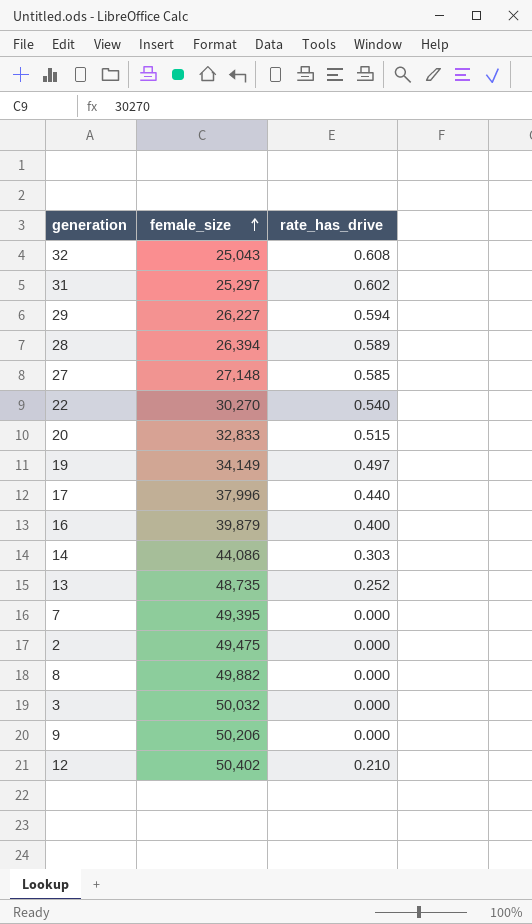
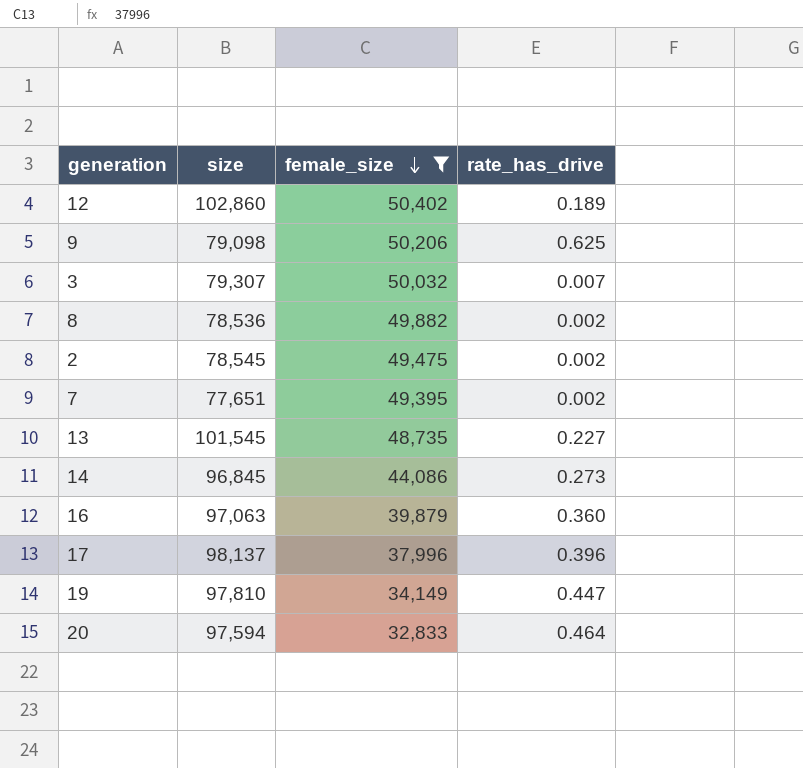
filter: none -> female_size >= 32,833
row order: female_size ascending -> female_size descending
column size | position: none -> 2
12 | rate_has_drive: 0.210 -> 0.189
9 | rate_has_drive: 0.000 -> 0.625
3 | rate_has_drive: 0.000 -> 0.007
8 | rate_has_drive: 0.000 -> 0.002
2 | rate_has_drive: 0.000 -> 0.002
7 | rate_has_drive: 0.000 -> 0.002
13 | rate_has_drive: 0.252 -> 0.227
14 | rate_has_drive: 0.303 -> 0.273
16 | rate_has_drive: 0.400 -> 0.360
17 | rate_has_drive: 0.440 -> 0.396
19 | rate_has_drive: 0.497 -> 0.447
20 | rate_has_drive: 0.515 -> 0.464

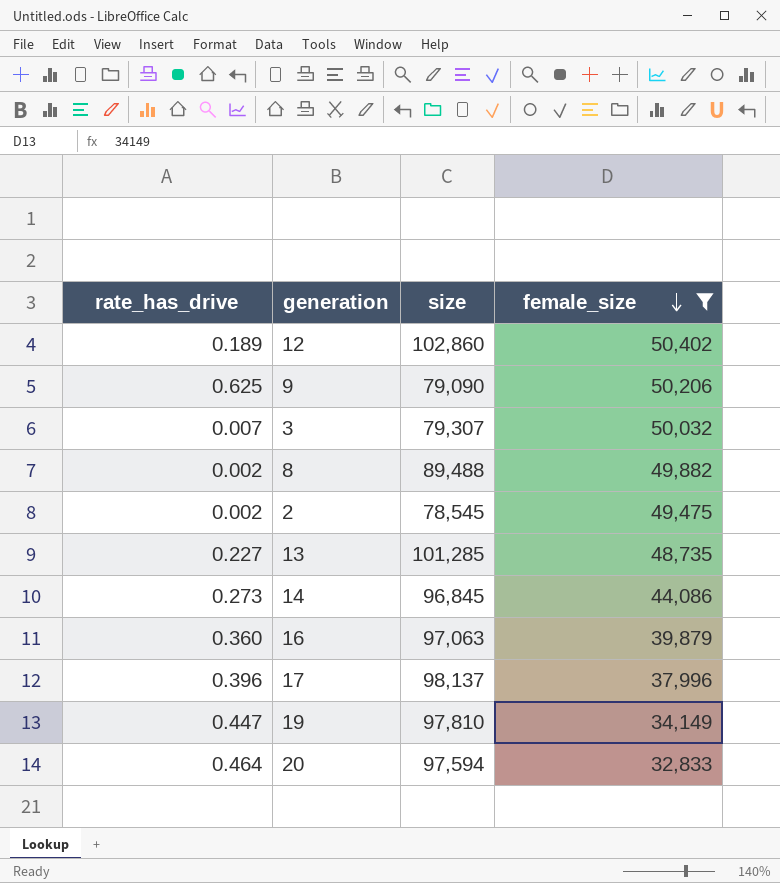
column rate_has_drive | position: 4 -> 1
row 7: 77,651 | 49,395 | 0.002 -> none
9 | size: 79,098 -> 79,090
8 | size: 78,536 -> 89,488
13 | size: 101,545 -> 101,285

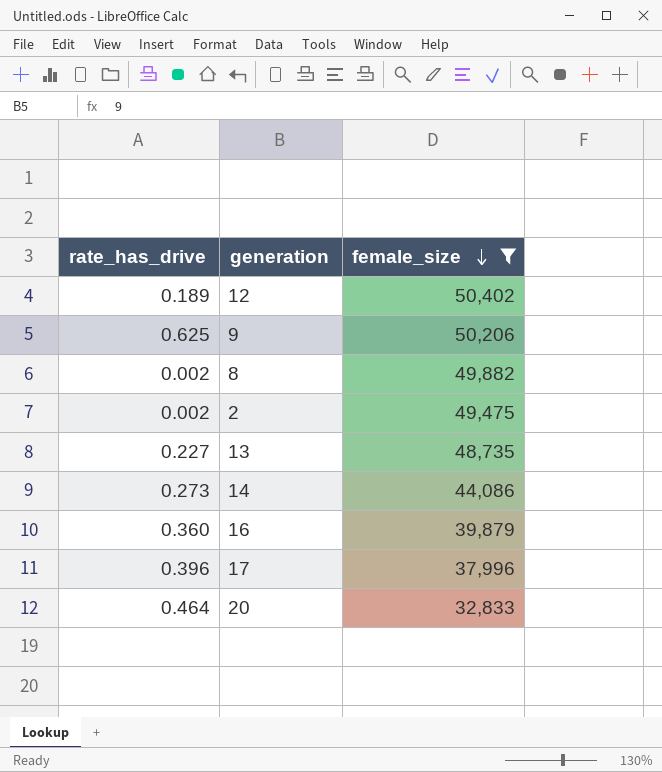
column size | position: 3 -> none
row 3: 0.007 | 79,307 | 50,032 -> none
row 19: 0.447 | 97,810 | 34,149 -> none

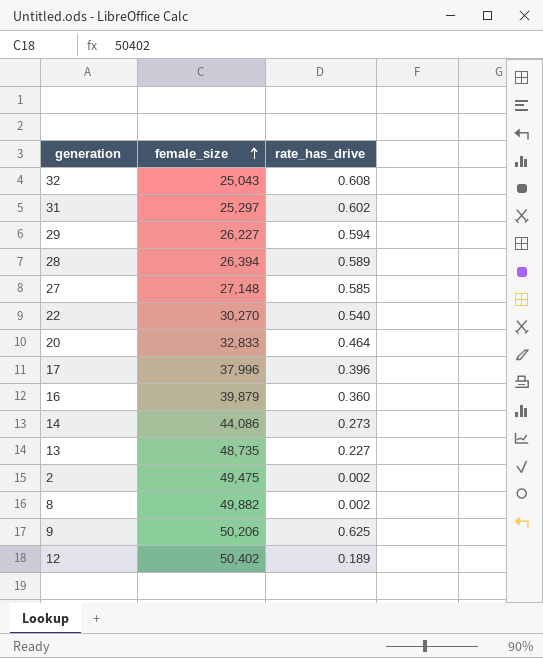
filter: female_size >= 32,833 -> none
row order: female_size descending -> female_size ascending
column rate_has_drive | position: 1 -> 3

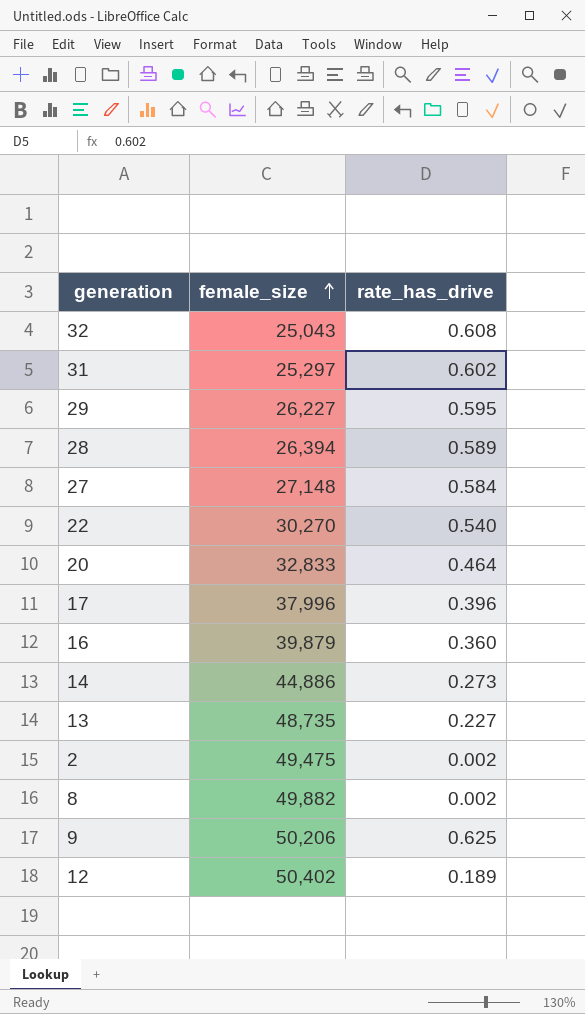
29 | rate_has_drive: 0.594 -> 0.595
27 | rate_has_drive: 0.585 -> 0.584
14 | female_size: 44,086 -> 44,886

